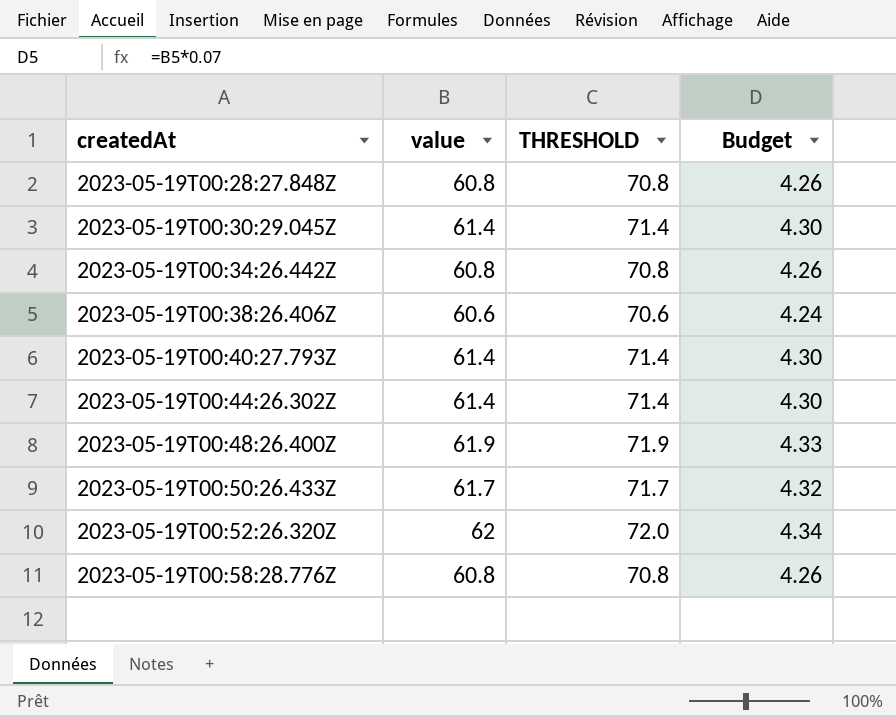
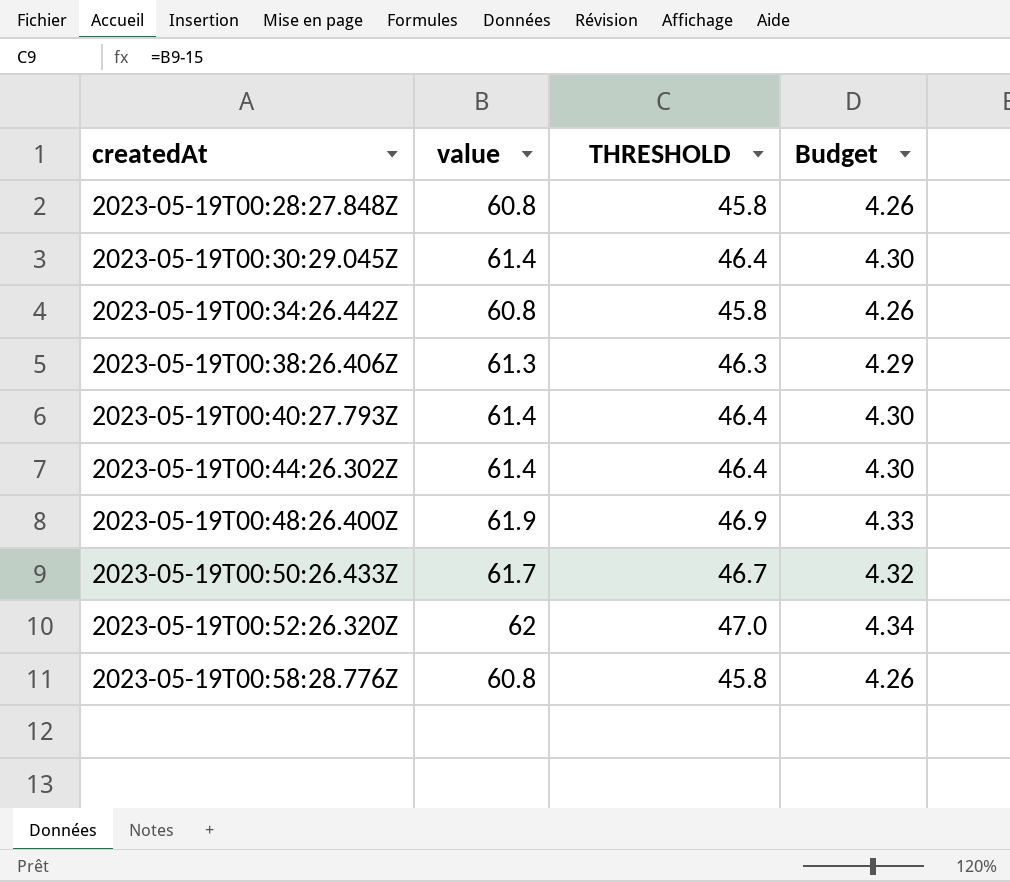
column THRESHOLD | formula: [value] + 10 -> [value] - 15
2023-05-19T00:38:26.406Z | value: 60.6 -> 61.3
2023-05-19T00:38:26.406Z | Budget: 4.24 -> 4.29

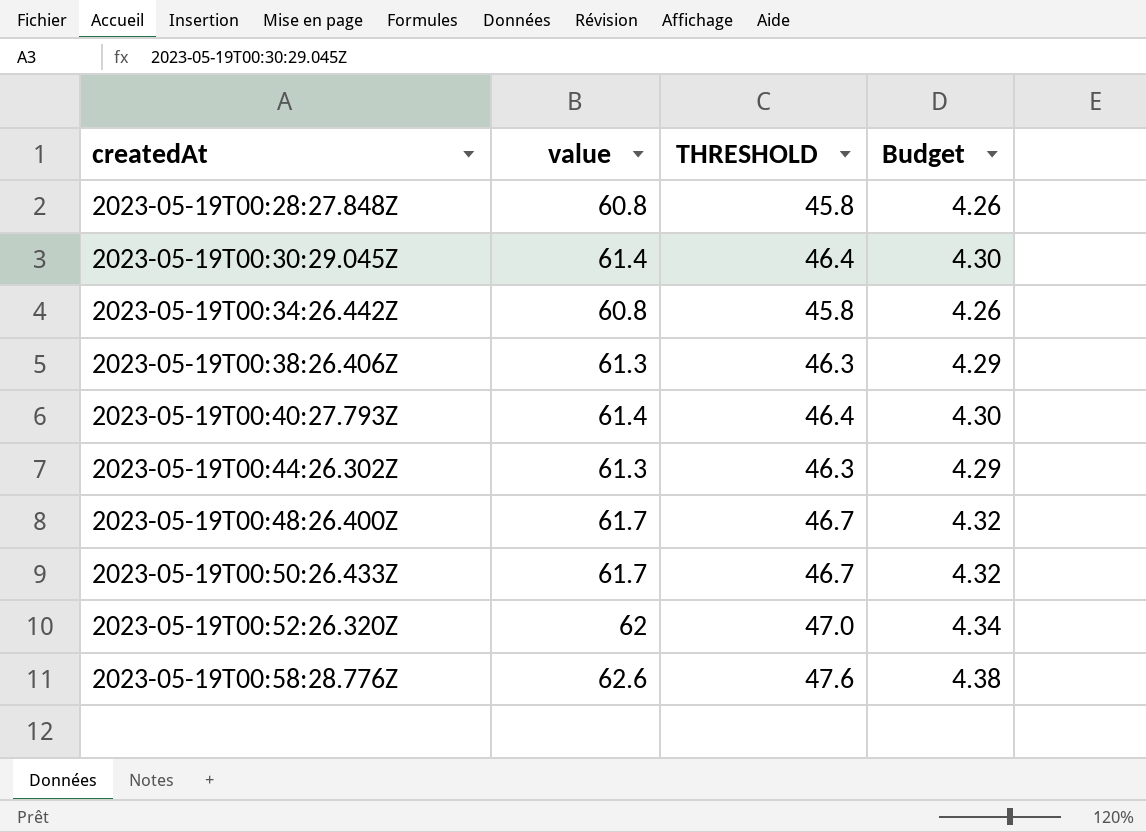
2023-05-19T00:44:26.302Z | value: 61.4 -> 61.3
2023-05-19T00:44:26.302Z | THRESHOLD: 46.4 -> 46.3
2023-05-19T00:44:26.302Z | Budget: 4.30 -> 4.29
2023-05-19T00:48:26.400Z | value: 61.9 -> 61.7
2023-05-19T00:48:26.400Z | THRESHOLD: 46.9 -> 46.7
2023-05-19T00:48:26.400Z | Budget: 4.33 -> 4.32
2023-05-19T00:58:28.776Z | value: 60.8 -> 62.6
2023-05-19T00:58:28.776Z | THRESHOLD: 45.8 -> 47.6
2023-05-19T00:58:28.776Z | Budget: 4.26 -> 4.38

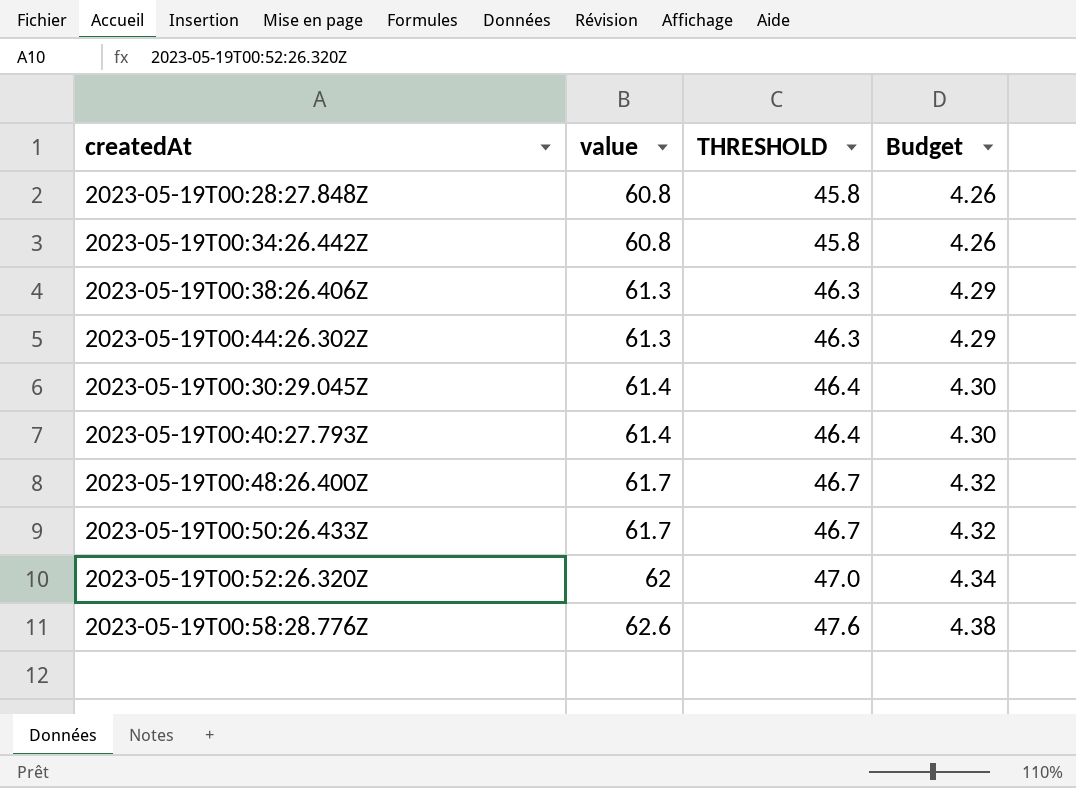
row order: createdAt ascending -> value ascending

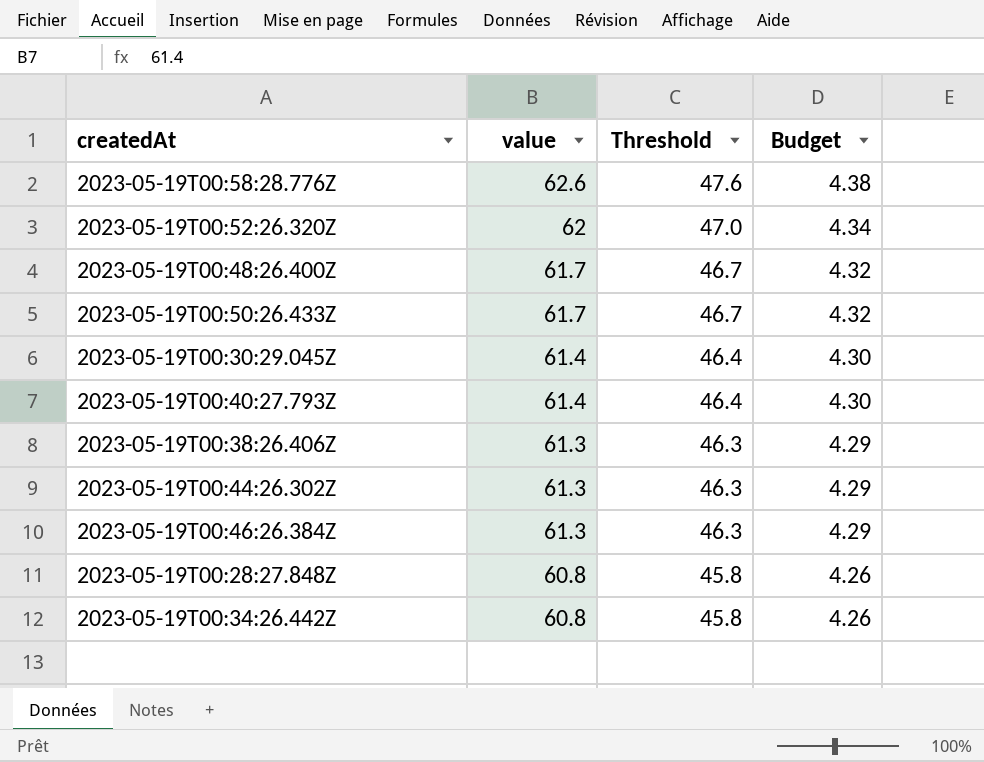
row order: value ascending -> value descending
column name: THRESHOLD -> Threshold
row 2023-05-19T00:46:26.384Z: none -> 61.3 | 46.3 | 4.29

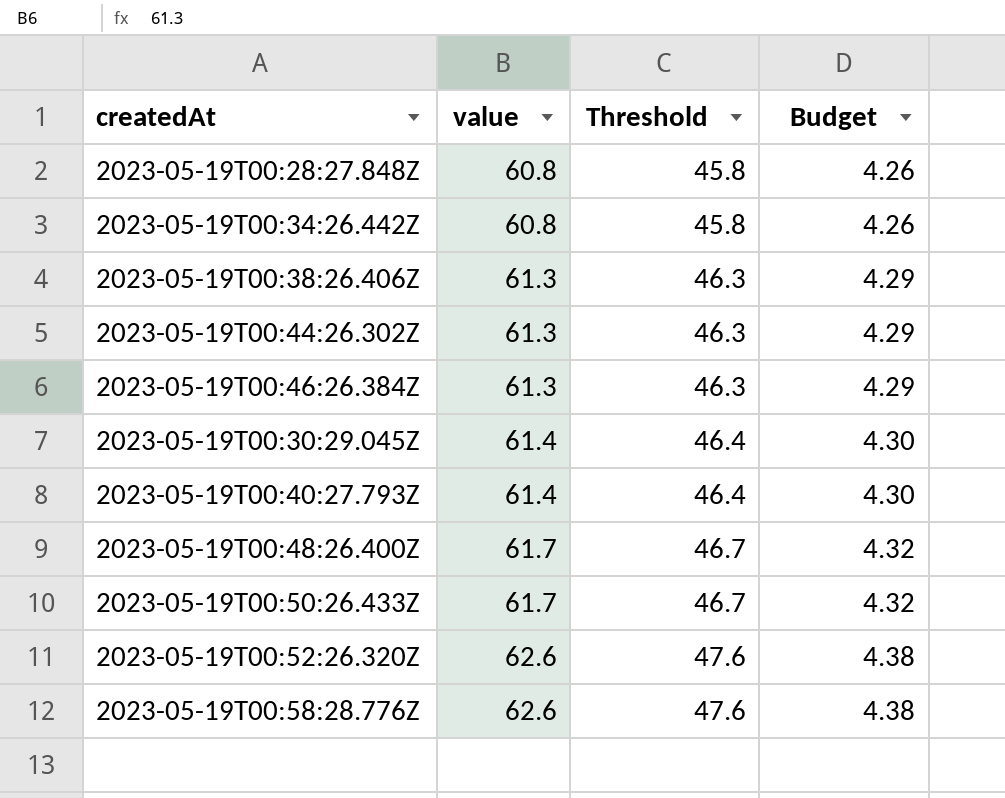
row order: value descending -> value ascending
2023-05-19T00:52:26.320Z | value: 62 -> 62.6
2023-05-19T00:52:26.320Z | Threshold: 47.0 -> 47.6
2023-05-19T00:52:26.320Z | Budget: 4.34 -> 4.38

